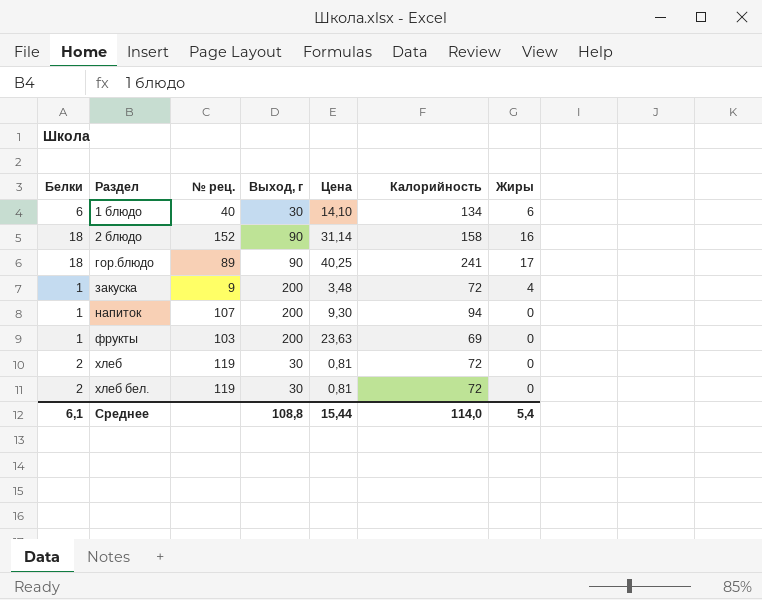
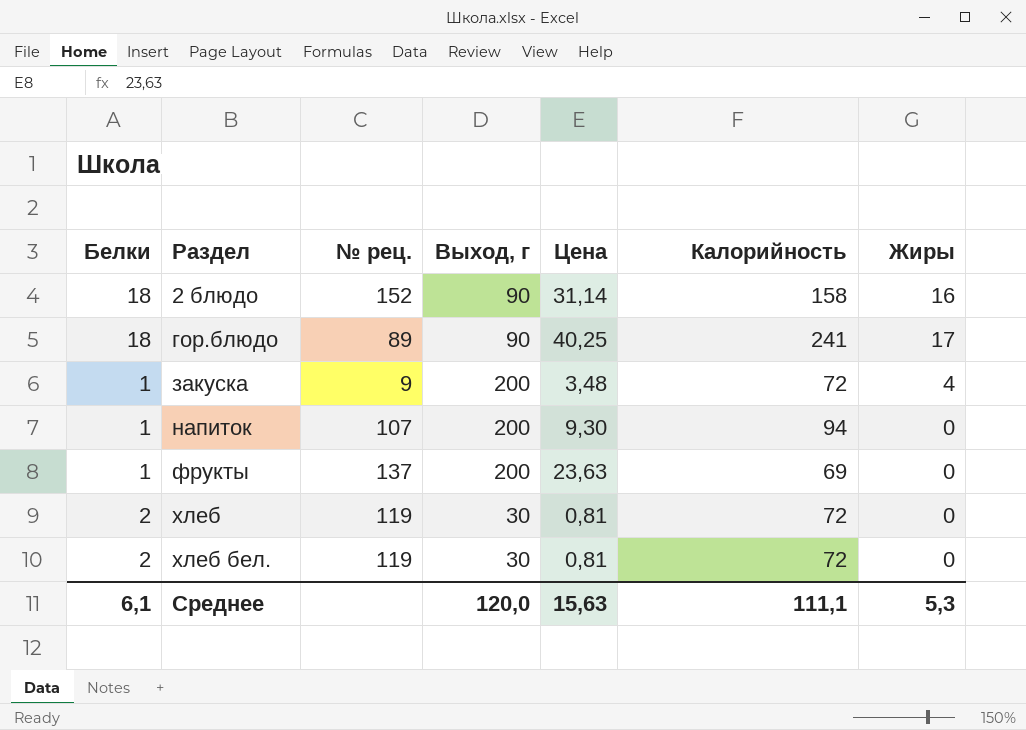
row 1 блюдо: 6 | 40 | 30 | 14,10 | 134 | 6 -> none
фрукты | № рец.: 103 -> 137
Среднее | Выход, г: 108,8 -> 120,0
Среднее | Цена: 15,44 -> 15,63
Среднее | Калорийность: 114,0 -> 111,1
Среднее | Жиры: 5,4 -> 5,3

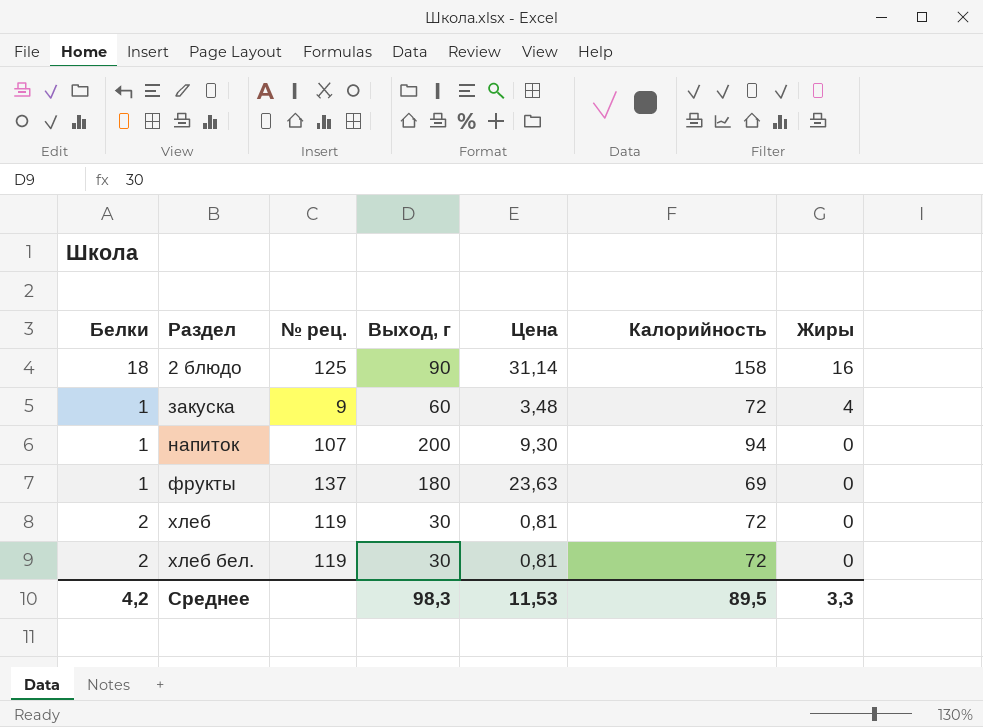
row гор.блюдо: 18 | 89 | 90 | 40,25 | 241 | 17 -> none
2 блюдо | № рец.: 152 -> 125
закуска | Выход, г: 200 -> 60
фрукты | Выход, г: 200 -> 180
Среднее | Белки: 6,1 -> 4,2
Среднее | Выход, г: 120,0 -> 98,3
Среднее | Цена: 15,63 -> 11,53
Среднее | Калорийность: 111,1 -> 89,5
Среднее | Жиры: 5,3 -> 3,3

